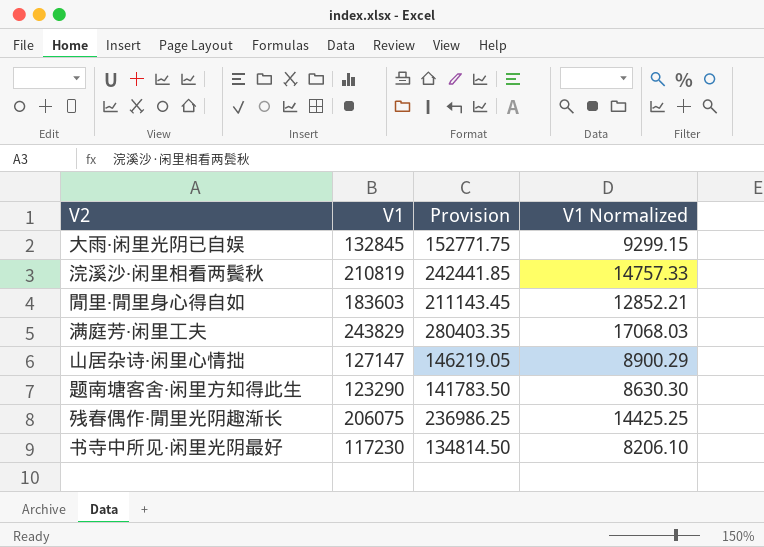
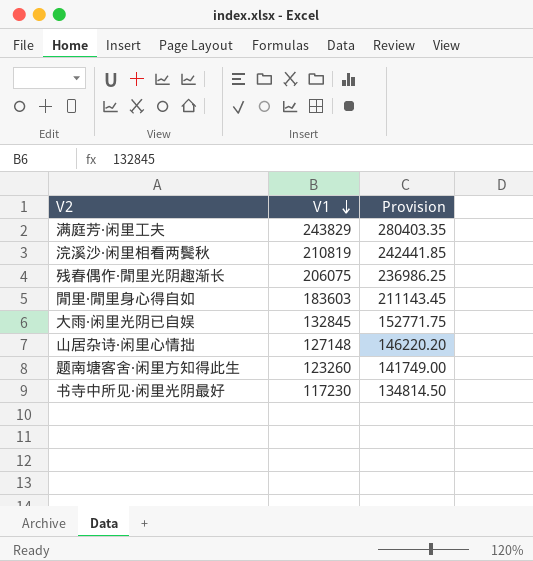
row order: none -> V1 descending
column V1 Normalized | formula: [V1] * 0.07 -> none
山居杂诗·闲里心情拙 | V1: 127147 -> 127148
山居杂诗·闲里心情拙 | Provision: 146219.05 -> 146220.20
题南塘客舍·闲里方知得此生 | V1: 123290 -> 123260
题南塘客舍·闲里方知得此生 | Provision: 141783.50 -> 141749.00

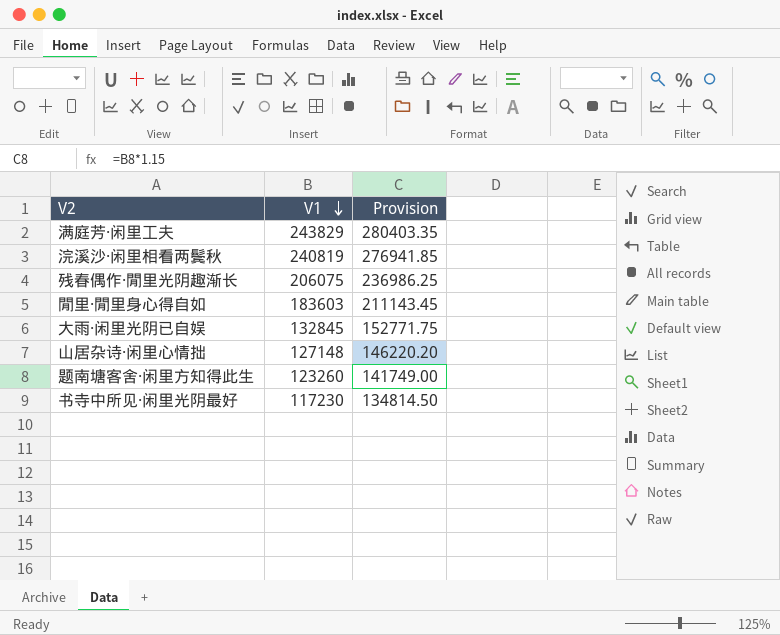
浣溪沙·闲里相看两鬓秋 | V1: 210819 -> 240819
浣溪沙·闲里相看两鬓秋 | Provision: 242441.85 -> 276941.85

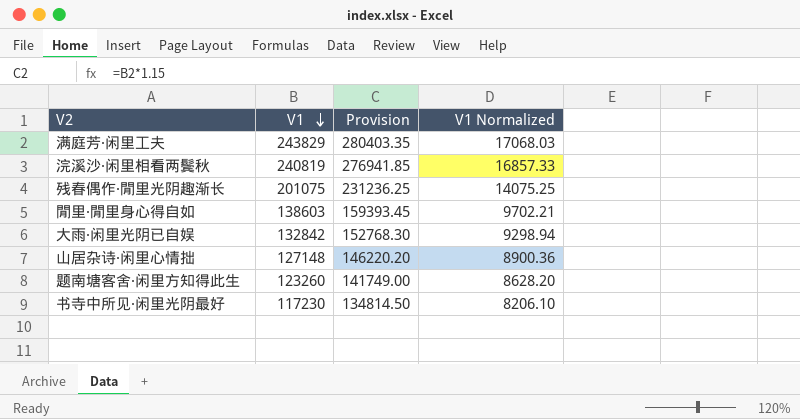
column V1 Normalized | formula: none -> [V1] * 0.07
残春偶作·閒里光阴趣渐长 | V1: 206075 -> 201075
残春偶作·閒里光阴趣渐长 | Provision: 236986.25 -> 231236.25
閒里·閒里身心得自如 | V1: 183603 -> 138603
閒里·閒里身心得自如 | Provision: 211143.45 -> 159393.45
大雨·闲里光阴已自娱 | V1: 132845 -> 132842
大雨·闲里光阴已自娱 | Provision: 152771.75 -> 152768.30

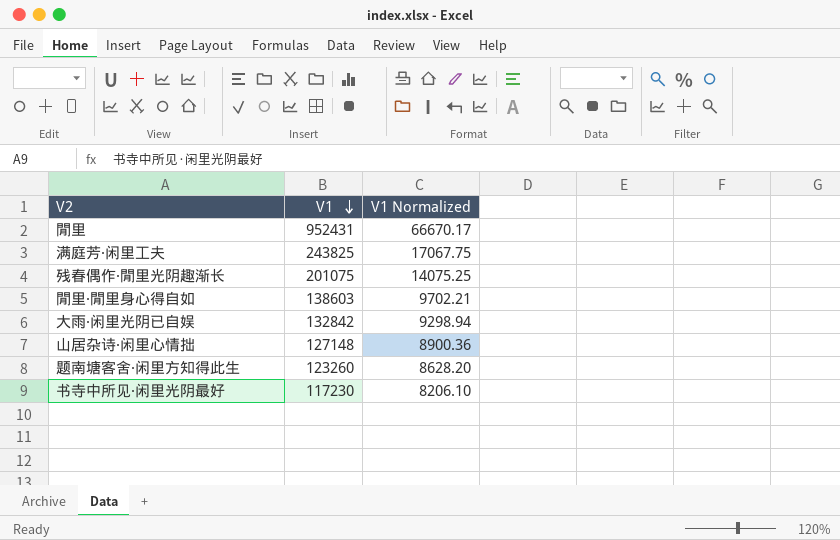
column Provision | formula: [V1] * 1.15 -> none
row 浣溪沙·闲里相看两鬓秋: 240819 | 276941.85 | 16857.33 -> none
row 閒里: none -> 952431 | 66670.17
满庭芳·闲里工夫 | V1: 243829 -> 243825
满庭芳·闲里工夫 | V1 Normalized: 17068.03 -> 17067.75

